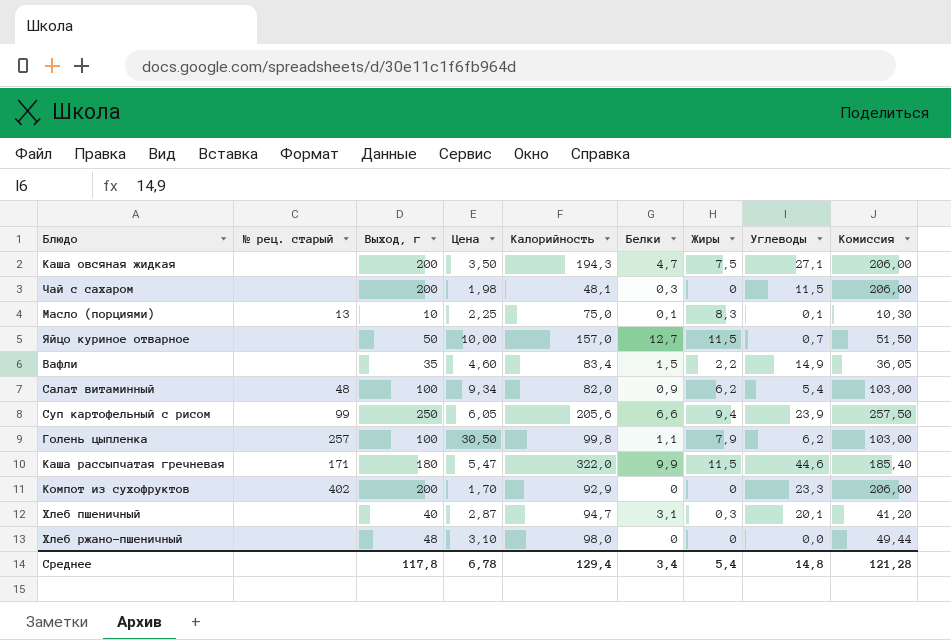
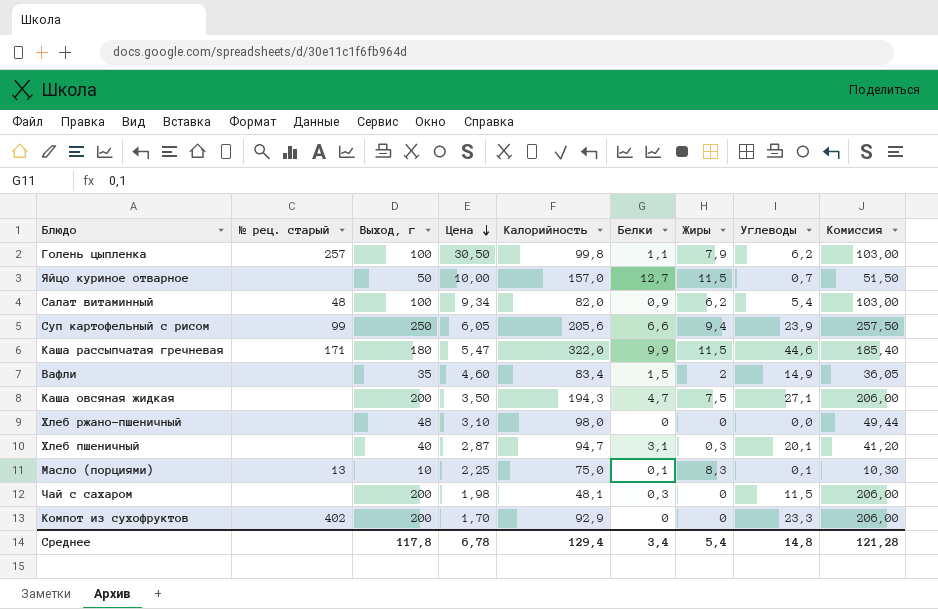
row order: none -> Цена descending
Вафли | Жиры: 2,2 -> 2

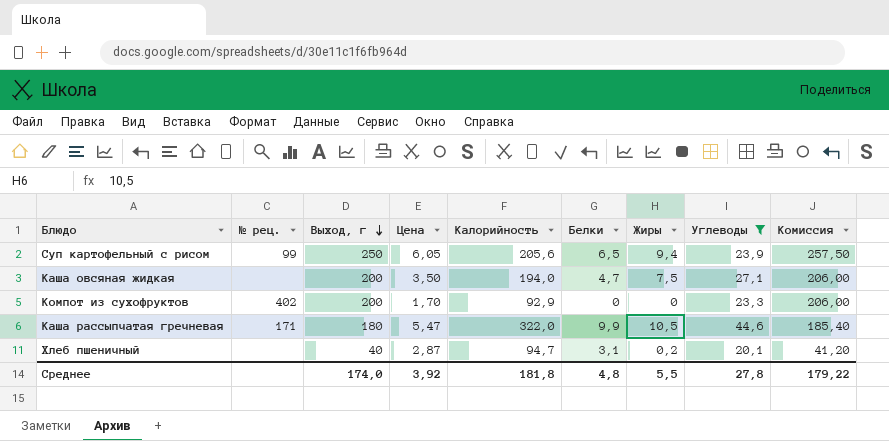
filter: none -> Углеводы >= 20,1
row order: Цена descending -> Выход, г descending
column name: № рец. старый -> № рец.
Суп картофельный с рисом | Белки: 6,6 -> 6,5
Каша овсяная жидкая | Калорийность: 194,3 -> 194,0
Каша рассыпчатая гречневая | Жиры: 11,5 -> 10,5
Хлеб пшеничный | Жиры: 0,3 -> 0,2
Среднее | Выход, г: 117,8 -> 174,0
Среднее | Цена: 6,78 -> 3,92
Среднее | Калорийность: 129,4 -> 181,8
Среднее | Белки: 3,4 -> 4,8
Среднее | Жиры: 5,4 -> 5,5
Среднее | Углеводы: 14,8 -> 27,8
Среднее | Комиссия: 121,28 -> 179,22

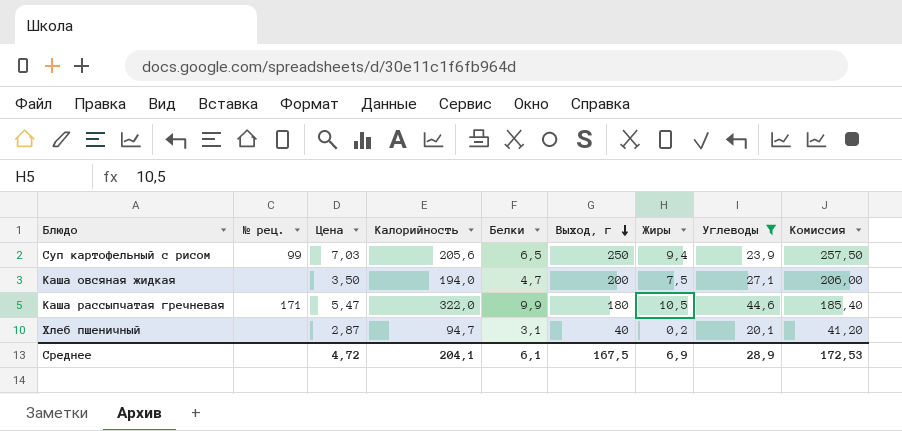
column Выход, г | position: 3 -> 6
row Компот из сухофруктов: 402 | 200 | 1,70 | 92,9 | 0 | 0 | 23,3 | 206,00 -> none
Суп картофельный с рисом | Цена: 6,05 -> 7,03
Среднее | Цена: 3,92 -> 4,72
Среднее | Калорийность: 181,8 -> 204,1
Среднее | Белки: 4,8 -> 6,1
Среднее | Выход, г: 174,0 -> 167,5
Среднее | Жиры: 5,5 -> 6,9
Среднее | Углеводы: 27,8 -> 28,9
Среднее | Комиссия: 179,22 -> 172,53

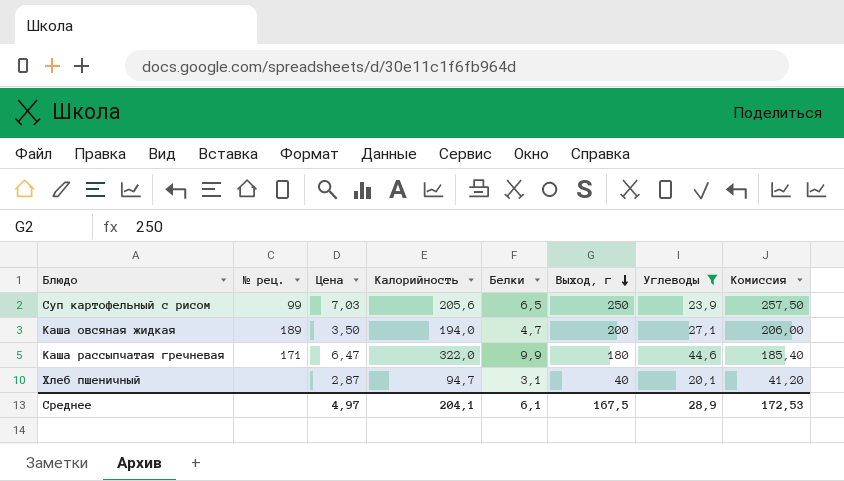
column Жиры | position: 7 -> none
Каша овсяная жидкая | № рец.: none -> 189
Каша рассыпчатая гречневая | Цена: 5,47 -> 6,47
Среднее | Цена: 4,72 -> 4,97

